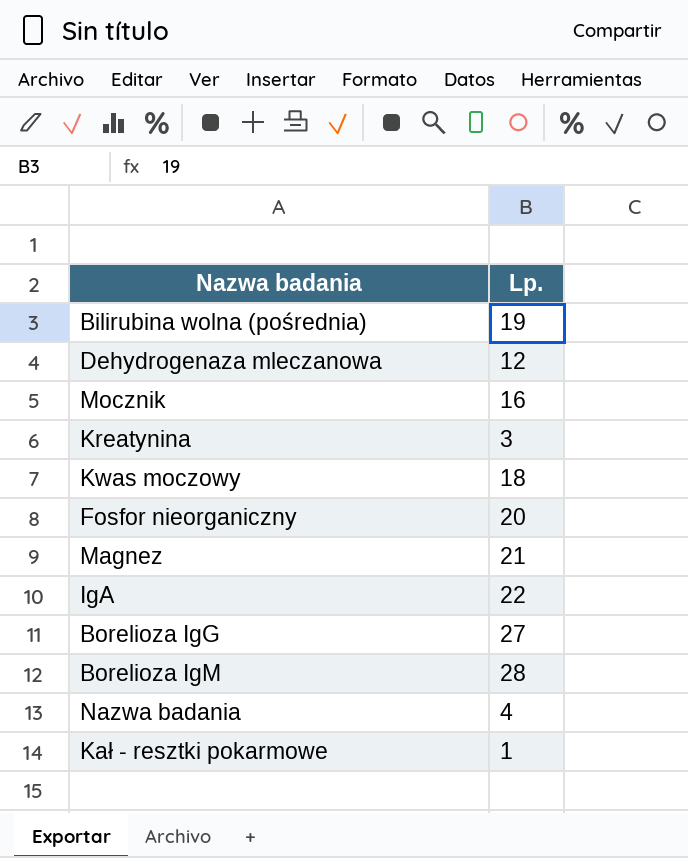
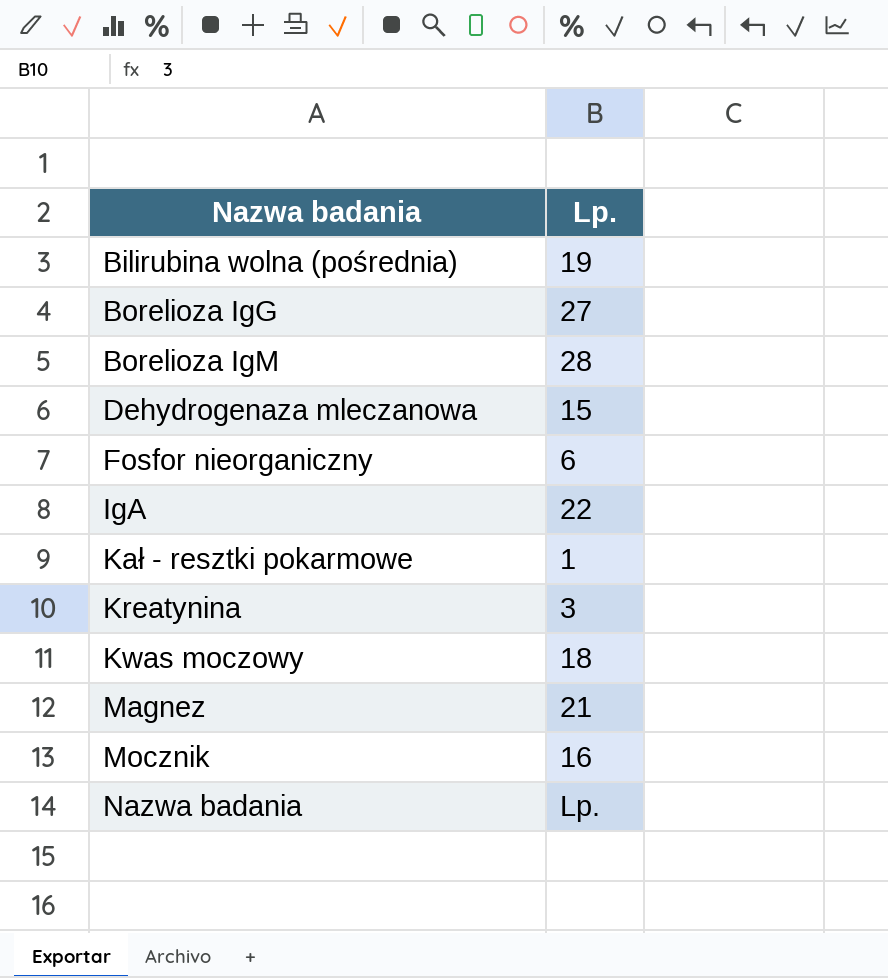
row order: none -> Nazwa badania ascending
Dehydrogenaza mleczanowa | Lp.: 12 -> 15
Fosfor nieorganiczny | Lp.: 20 -> 6
Nazwa badania | Lp.: 4 -> Lp.

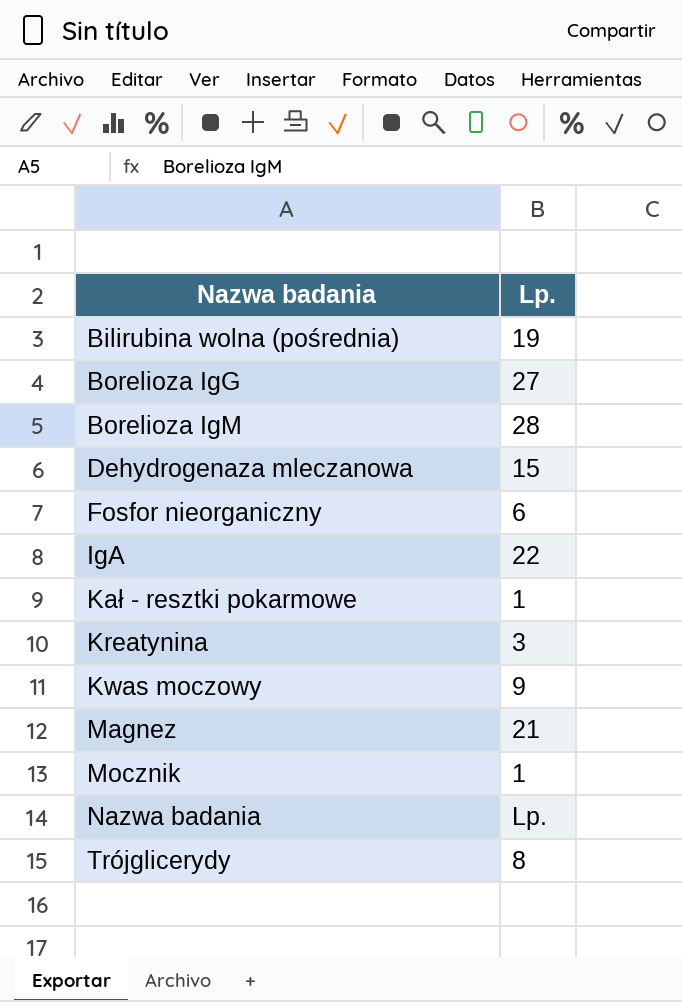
Kwas moczowy | Lp.: 18 -> 9
Mocznik | Lp.: 16 -> 1
row Trójglicerydy: none -> 8

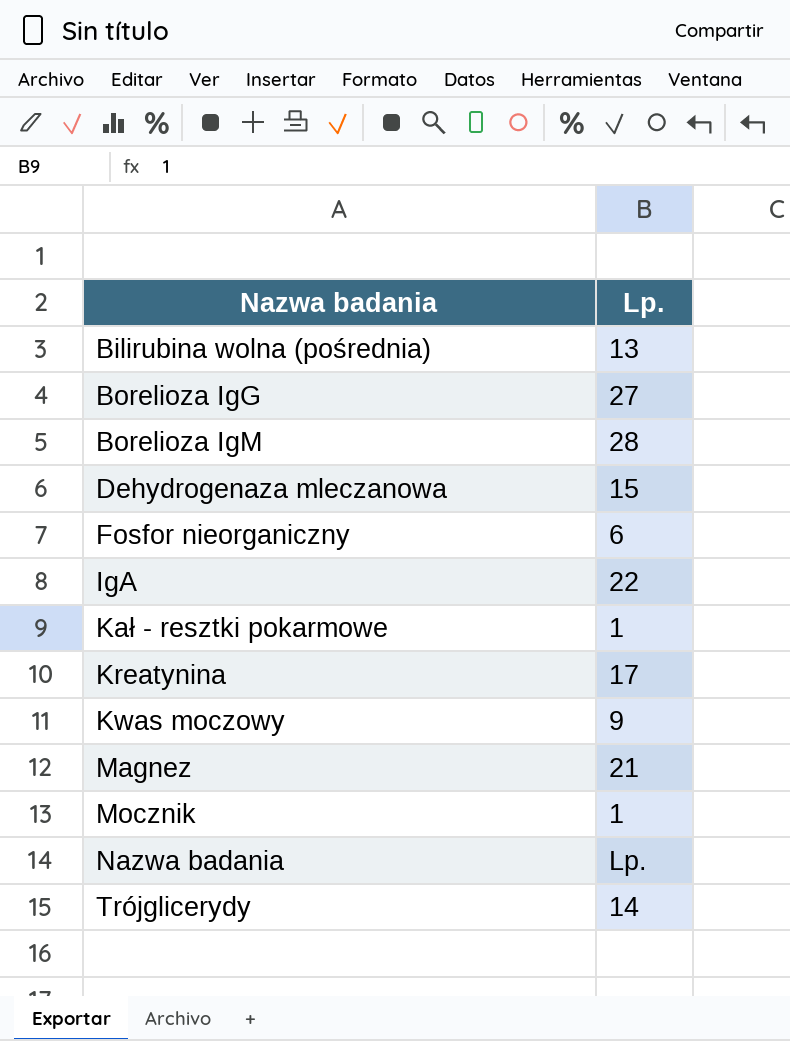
Bilirubina wolna (pośrednia) | Lp.: 19 -> 13
Kreatynina | Lp.: 3 -> 17
Trójglicerydy | Lp.: 8 -> 14

